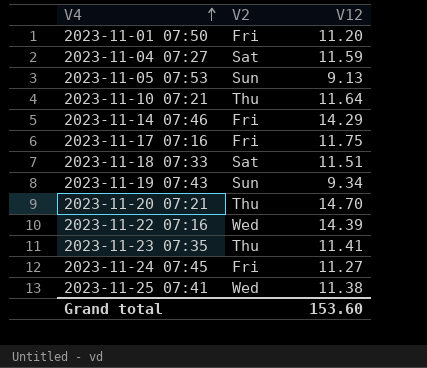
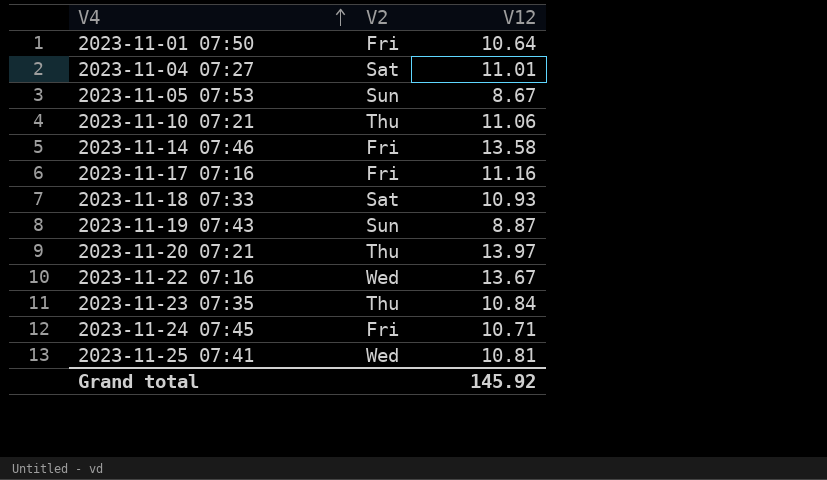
2023-11-01 07:50 | V12: 11.20 -> 10.64
2023-11-04 07:27 | V12: 11.59 -> 11.01
2023-11-05 07:53 | V12: 9.13 -> 8.67
2023-11-10 07:21 | V12: 11.64 -> 11.06
2023-11-14 07:46 | V12: 14.29 -> 13.58
2023-11-17 07:16 | V12: 11.75 -> 11.16
2023-11-18 07:33 | V12: 11.51 -> 10.93
2023-11-19 07:43 | V12: 9.34 -> 8.87
2023-11-20 07:21 | V12: 14.70 -> 13.97
2023-11-22 07:16 | V12: 14.39 -> 13.67
2023-11-23 07:35 | V12: 11.41 -> 10.84
2023-11-24 07:45 | V12: 11.27 -> 10.71
2023-11-25 07:41 | V12: 11.38 -> 10.81
Grand total | V12: 153.60 -> 145.92

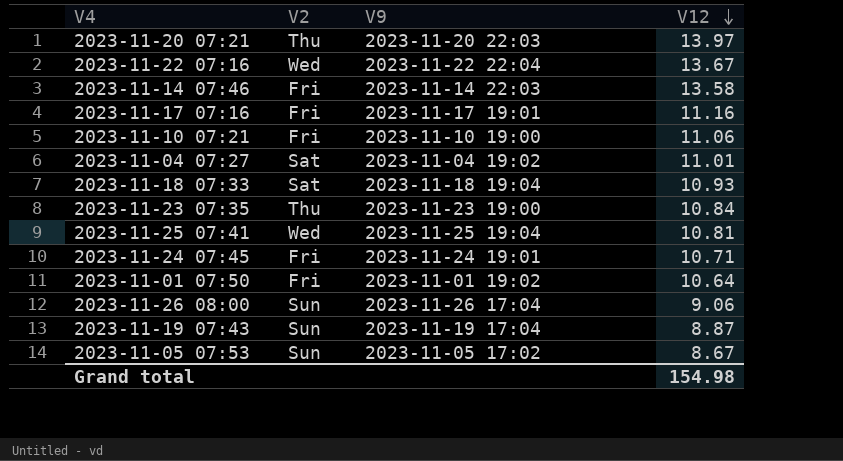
row order: V4 ascending -> V12 descending
column V9 | position: none -> 3
2023-11-10 07:21 | V2: Thu -> Fri
row 2023-11-26 08:00: none -> Sun | 2023-11-26 17:04 | 9.06
Grand total | V12: 145.92 -> 154.98

